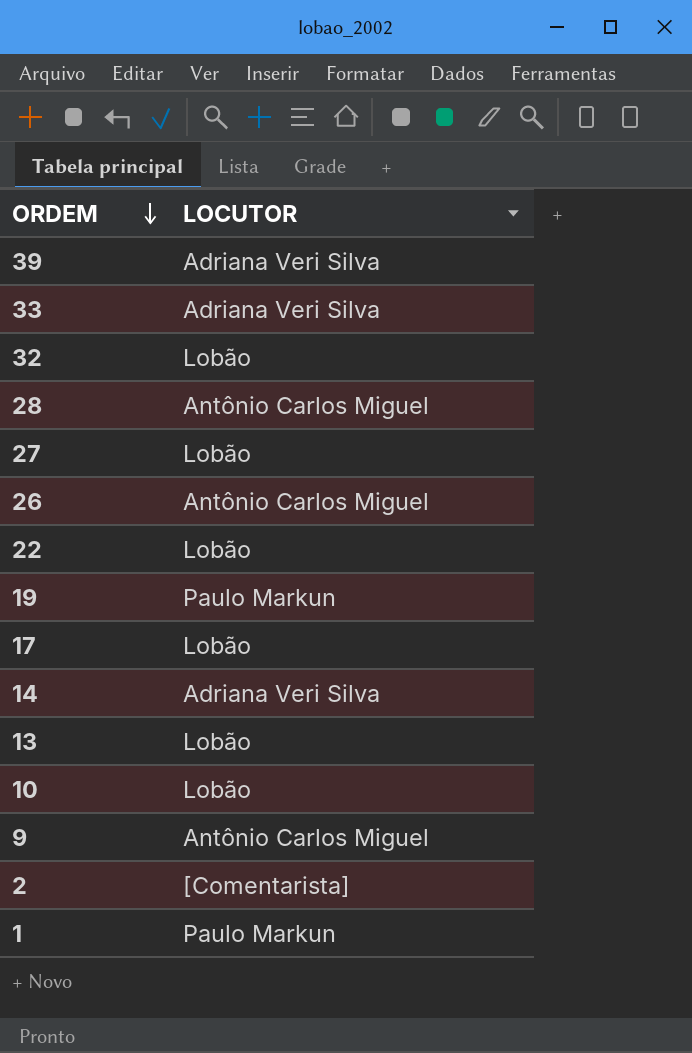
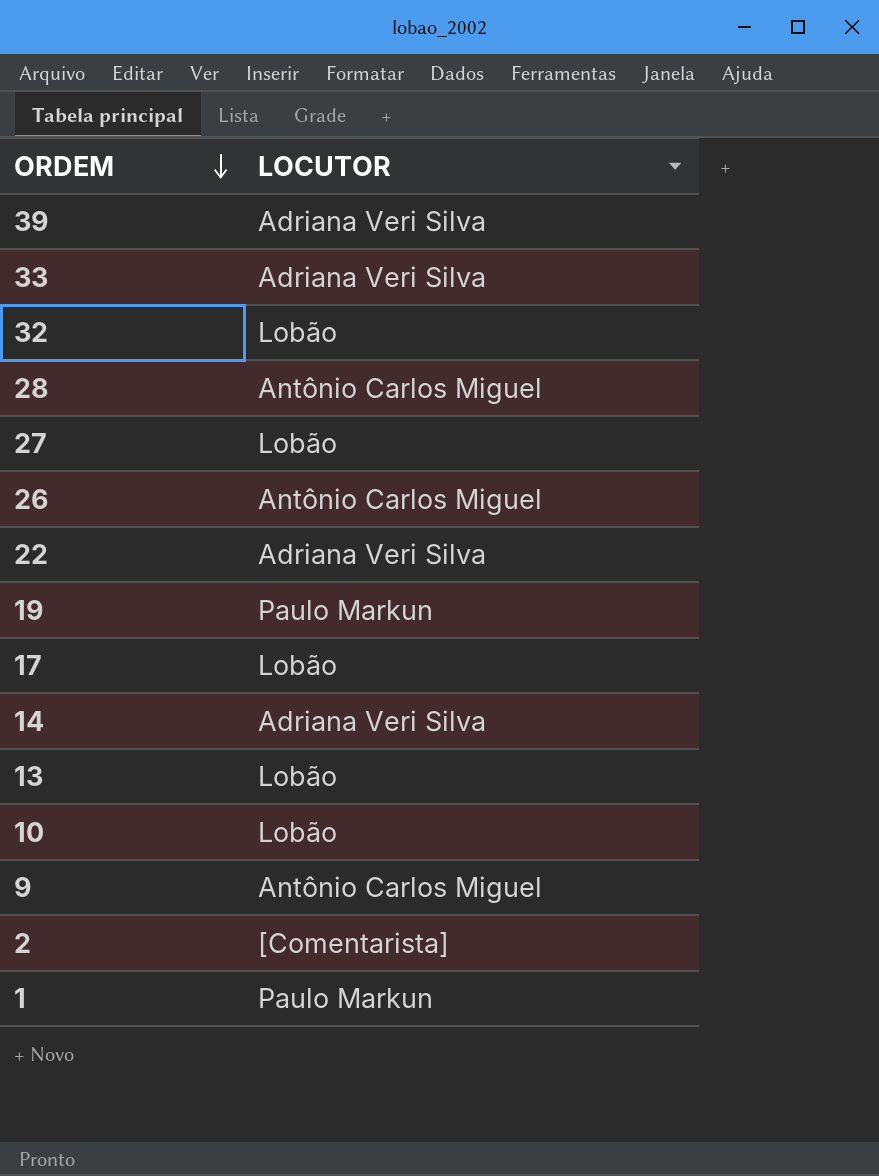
22 | LOCUTOR: Lobão -> Adriana Veri Silva

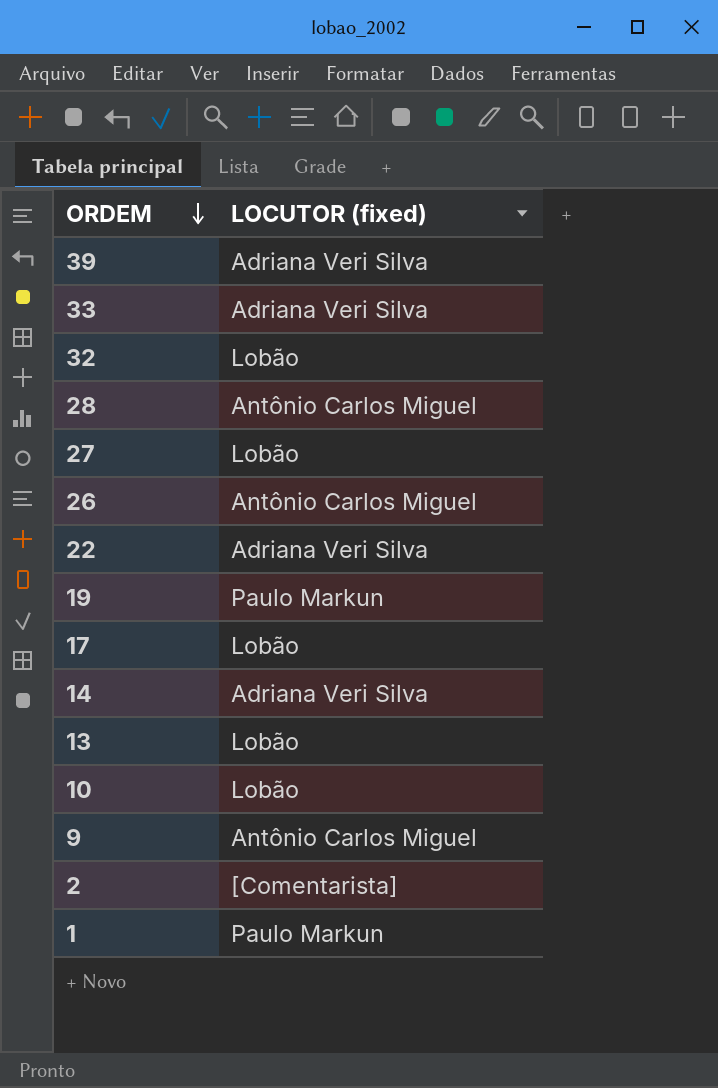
column name: LOCUTOR -> LOCUTOR (fixed)

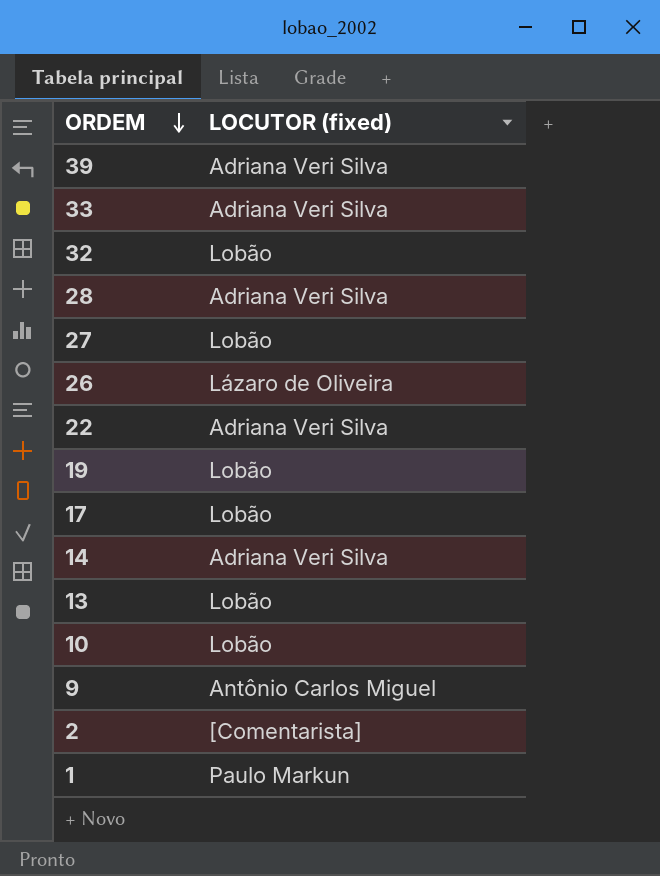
28 | LOCUTOR (fixed): Antônio Carlos Miguel -> Adriana Veri Silva
26 | LOCUTOR (fixed): Antônio Carlos Miguel -> Lázaro de Oliveira
19 | LOCUTOR (fixed): Paulo Markun -> Lobão

